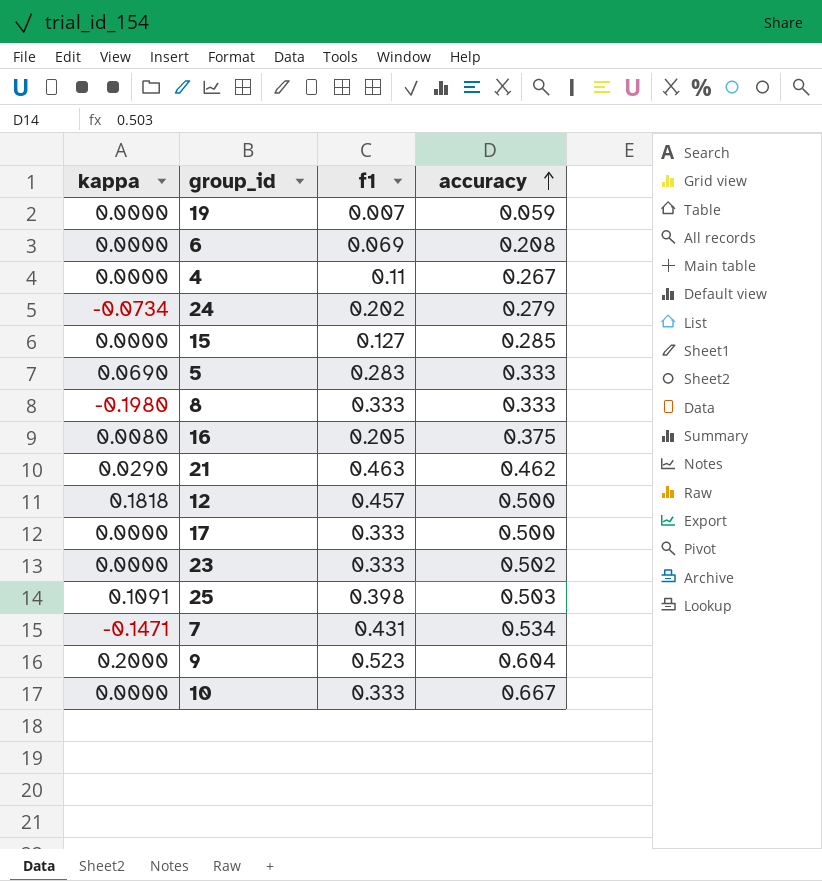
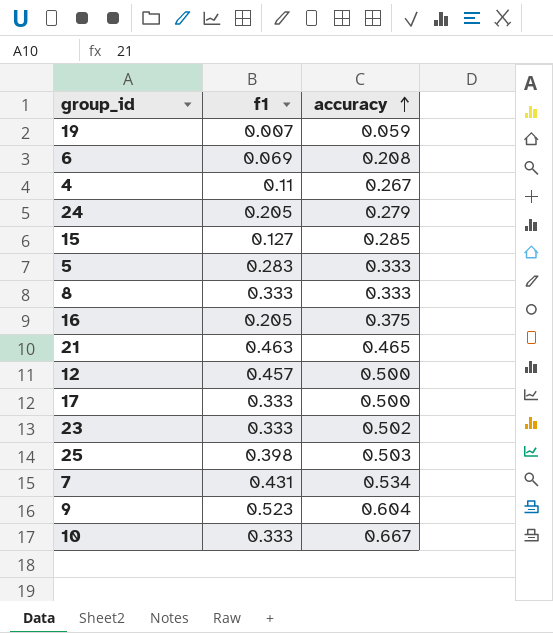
column kappa | position: 1 -> none
24 | f1: 0.202 -> 0.205
21 | accuracy: 0.462 -> 0.465

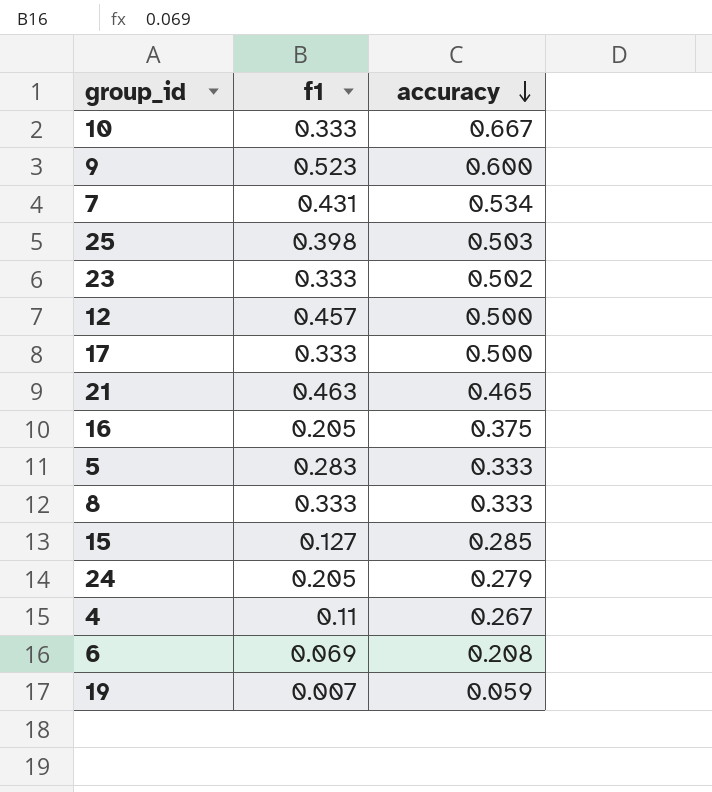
row order: accuracy ascending -> accuracy descending
9 | accuracy: 0.604 -> 0.600

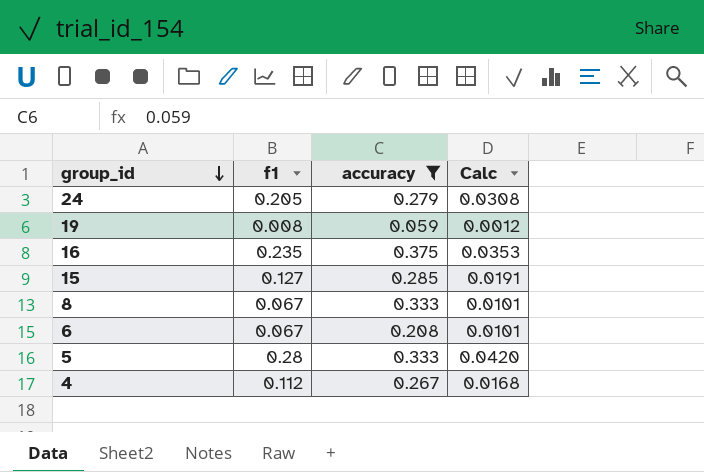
filter: none -> accuracy <= 0.375
row order: accuracy descending -> group_id descending
column Calc | formula: none -> [f1] * 0.15
19 | f1: 0.007 -> 0.008
16 | f1: 0.205 -> 0.235
8 | f1: 0.333 -> 0.067
6 | f1: 0.069 -> 0.067
5 | f1: 0.283 -> 0.28
4 | f1: 0.11 -> 0.112

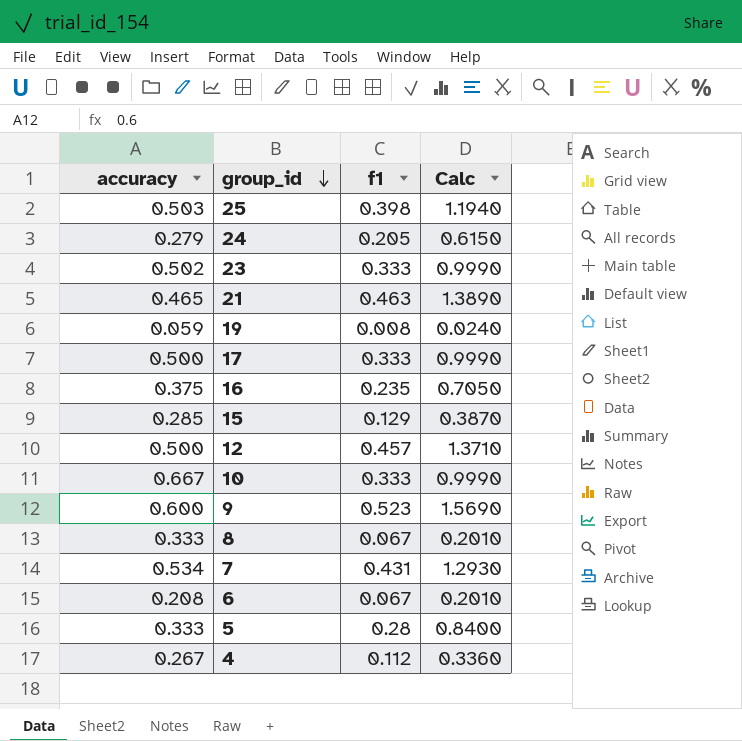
filter: accuracy <= 0.375 -> none
column accuracy | position: 3 -> 1
column Calc | formula: [f1] * 0.15 -> [f1] * 3
15 | f1: 0.127 -> 0.129

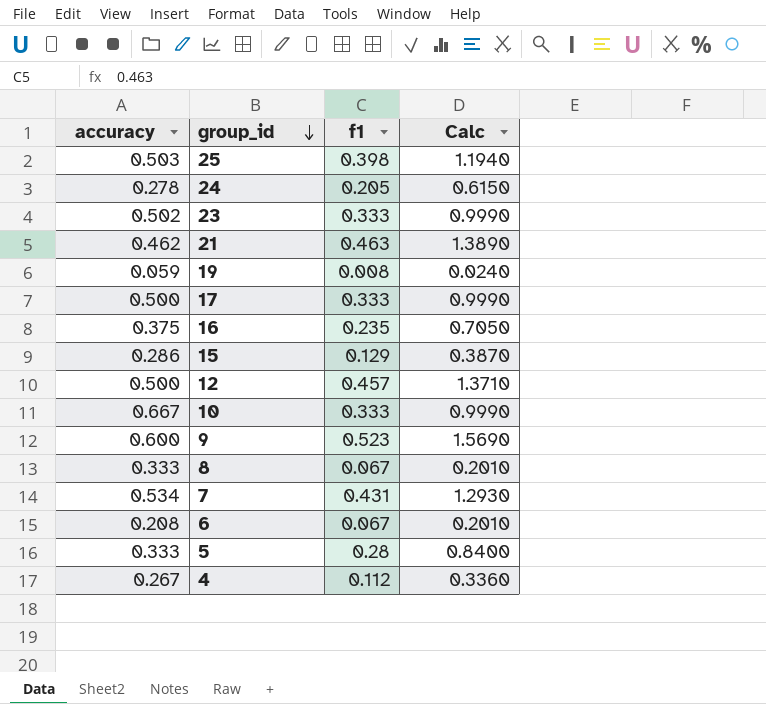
24 | accuracy: 0.279 -> 0.278
21 | accuracy: 0.465 -> 0.462
15 | accuracy: 0.285 -> 0.286

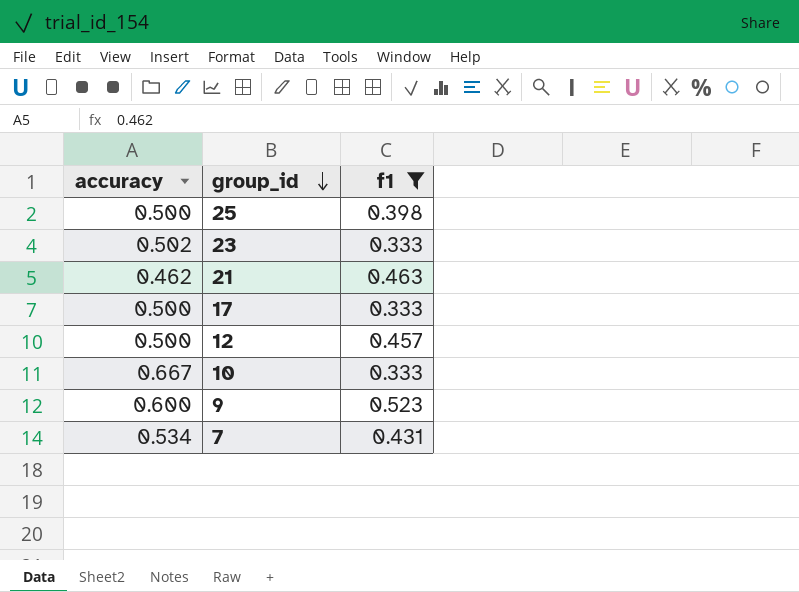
filter: none -> f1 >= 0.333
column Calc | formula: [f1] * 3 -> none
25 | accuracy: 0.503 -> 0.500

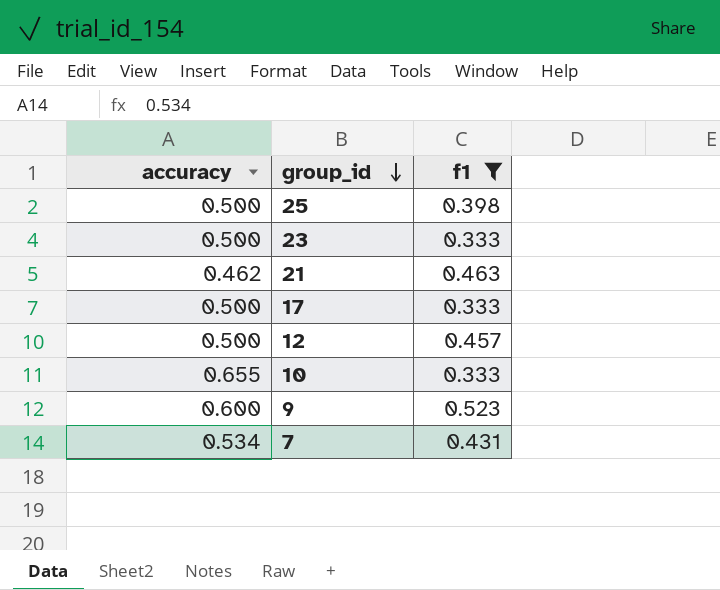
23 | accuracy: 0.502 -> 0.500
10 | accuracy: 0.667 -> 0.655

